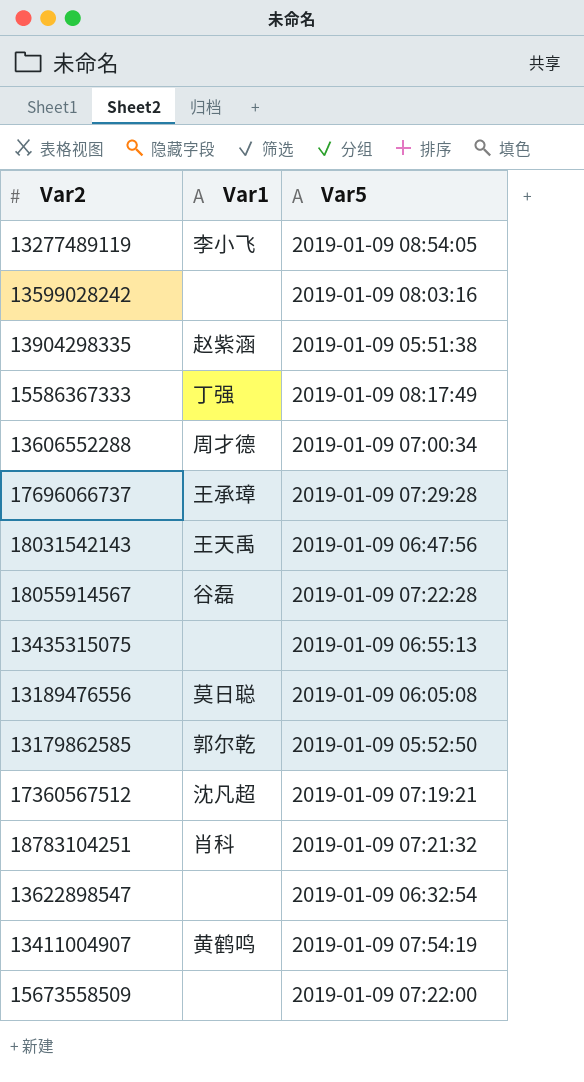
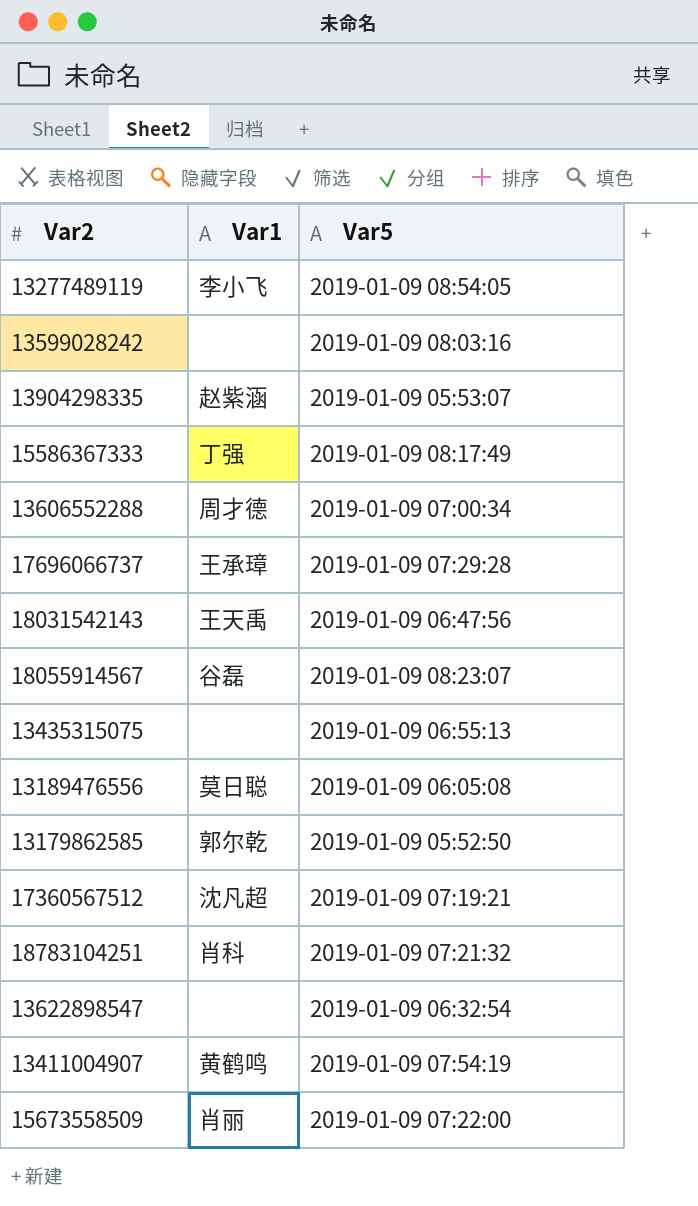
13904298335 | Var5: 2019-01-09 05:51:38 -> 2019-01-09 05:53:07
18055914567 | Var5: 2019-01-09 07:22:28 -> 2019-01-09 08:23:07
15673558509 | Var1: none -> 肖丽

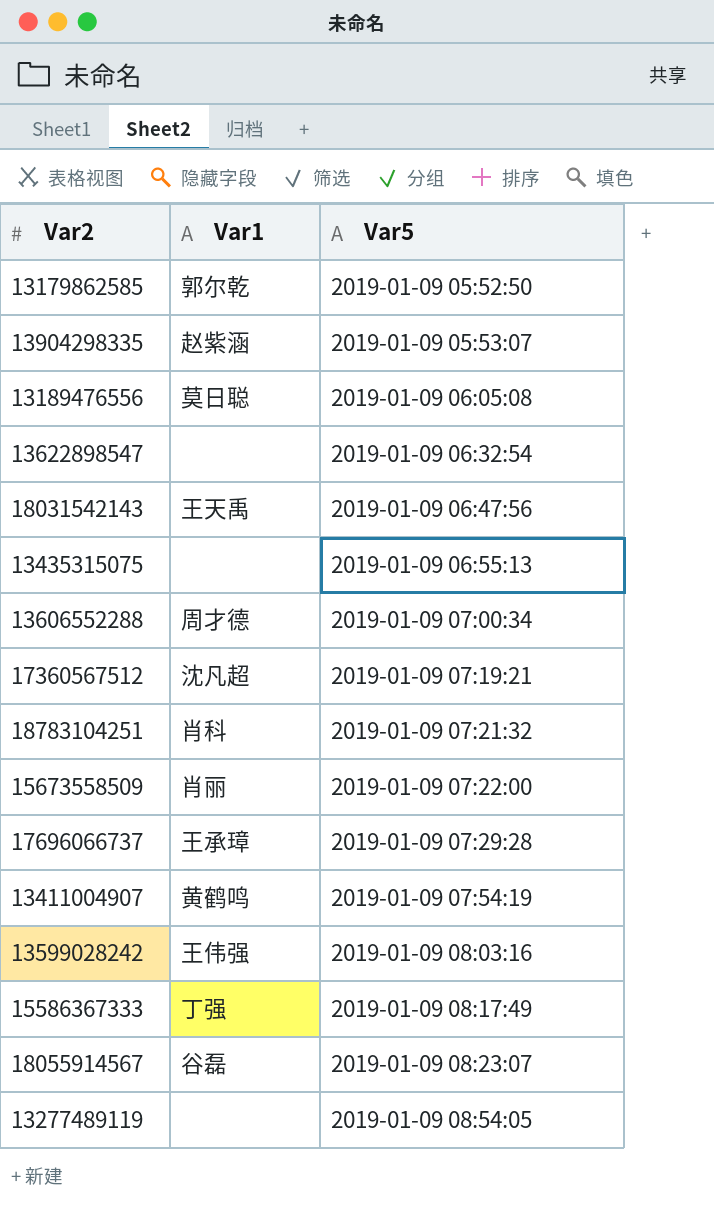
row order: none -> Var5 ascending
13599028242 | Var1: none -> 王伟强
13277489119 | Var1: 李小飞 -> none

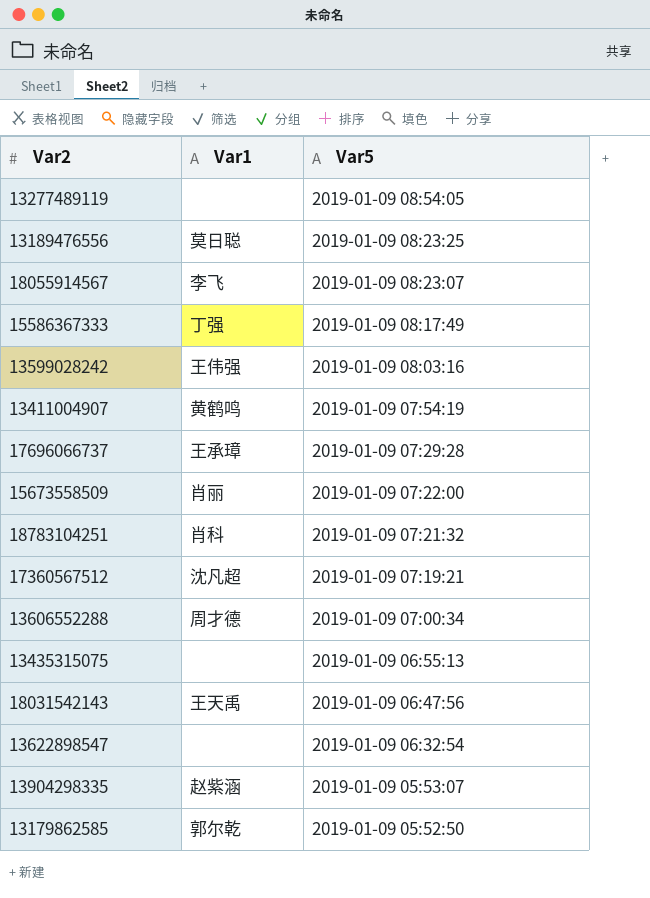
row order: Var5 ascending -> Var5 descending
13189476556 | Var5: 2019-01-09 06:05:08 -> 2019-01-09 08:23:25
18055914567 | Var1: 谷磊 -> 李飞

